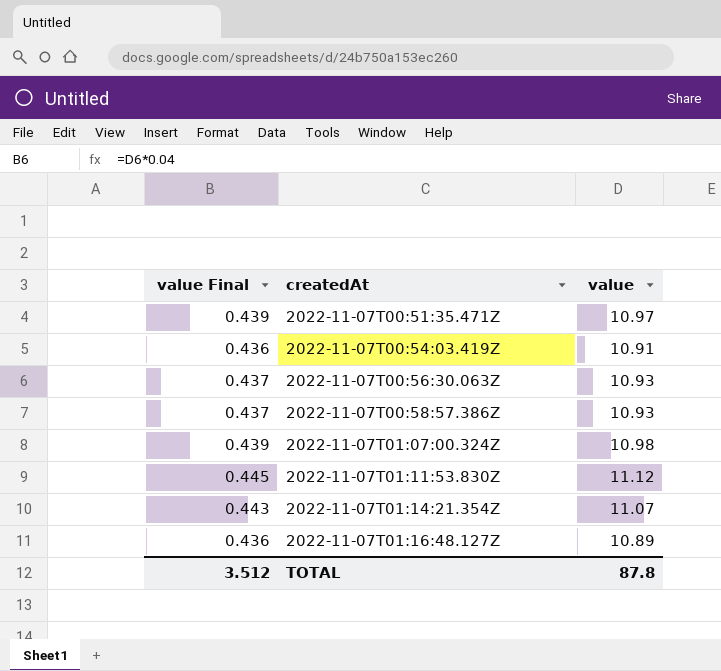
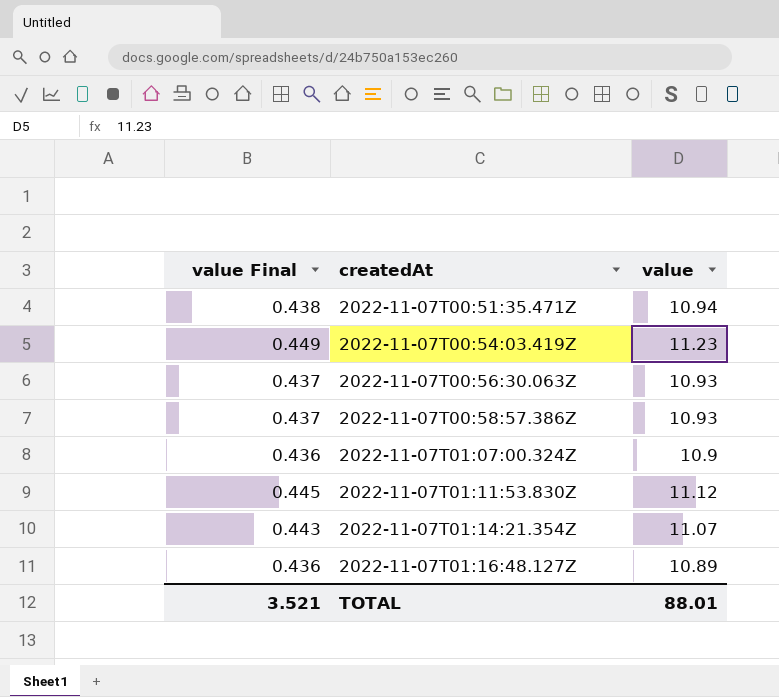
2022-11-07T00:51:35.471Z | value Final: 0.439 -> 0.438
2022-11-07T00:51:35.471Z | value: 10.97 -> 10.94
2022-11-07T00:54:03.419Z | value Final: 0.436 -> 0.449
2022-11-07T00:54:03.419Z | value: 10.91 -> 11.23
2022-11-07T01:07:00.324Z | value Final: 0.439 -> 0.436
2022-11-07T01:07:00.324Z | value: 10.98 -> 10.9
TOTAL | value Final: 3.512 -> 3.521
TOTAL | value: 87.8 -> 88.01

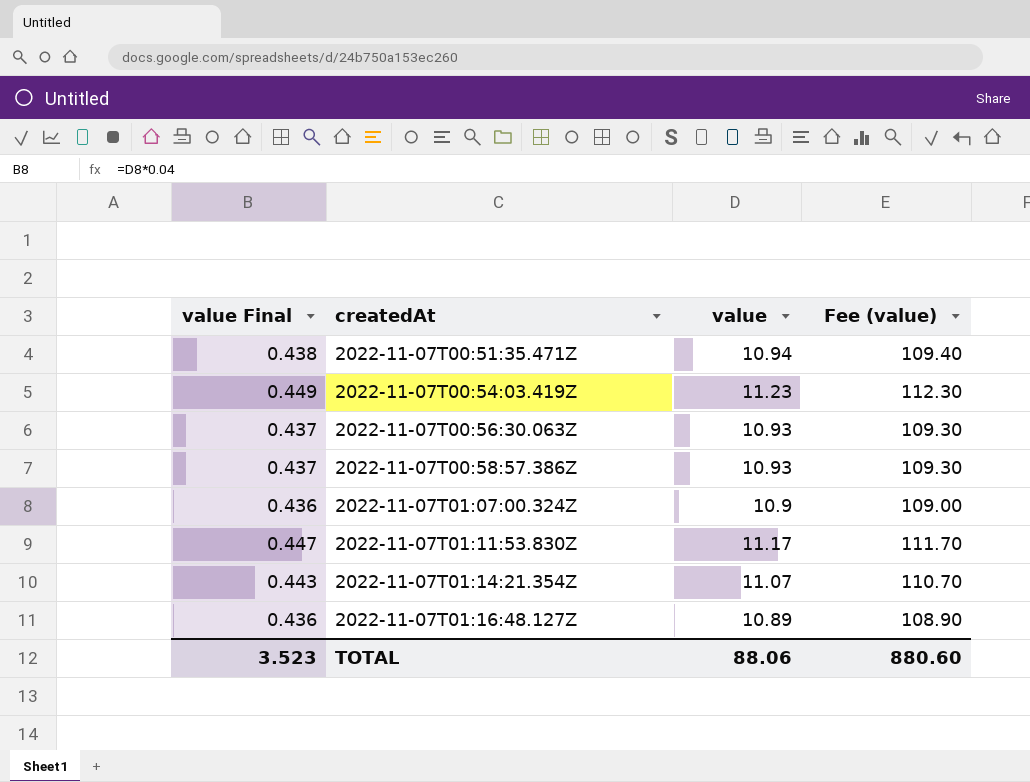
column Fee (value) | formula: none -> [value] * 10
2022-11-07T01:11:53.830Z | value Final: 0.445 -> 0.447
2022-11-07T01:11:53.830Z | value: 11.12 -> 11.17
TOTAL | value Final: 3.521 -> 3.523
TOTAL | value: 88.01 -> 88.06

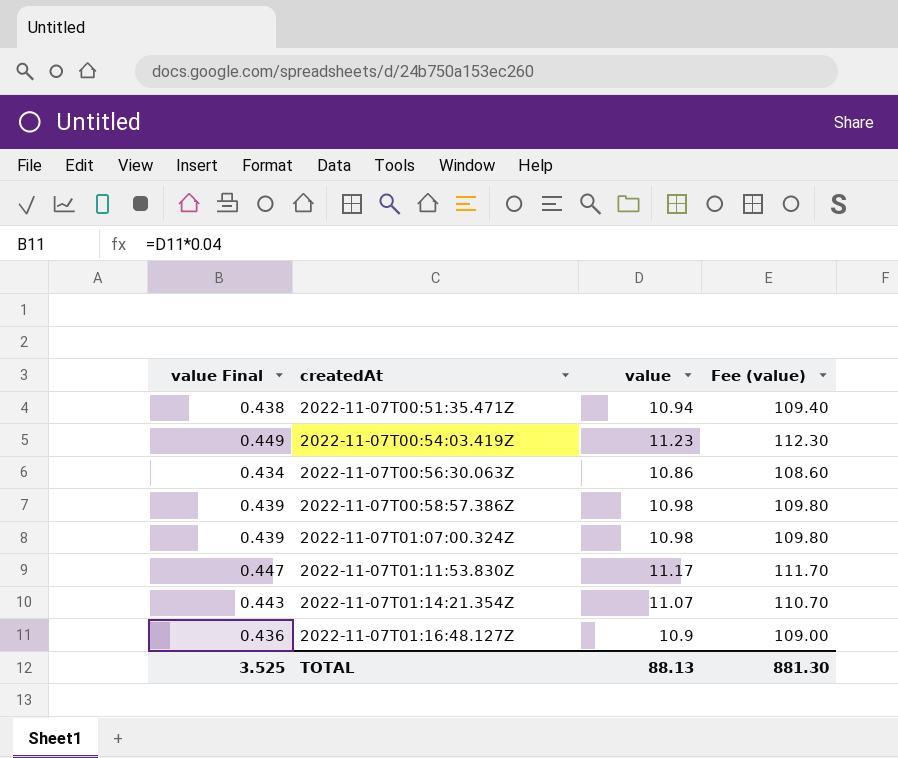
2022-11-07T00:56:30.063Z | value Final: 0.437 -> 0.434
2022-11-07T00:56:30.063Z | value: 10.93 -> 10.86
2022-11-07T00:56:30.063Z | Fee (value): 109.30 -> 108.60
2022-11-07T00:58:57.386Z | value Final: 0.437 -> 0.439
2022-11-07T00:58:57.386Z | value: 10.93 -> 10.98
2022-11-07T00:58:57.386Z | Fee (value): 109.30 -> 109.80
2022-11-07T01:07:00.324Z | value Final: 0.436 -> 0.439
2022-11-07T01:07:00.324Z | value: 10.9 -> 10.98
2022-11-07T01:07:00.324Z | Fee (value): 109.00 -> 109.80
2022-11-07T01:16:48.127Z | value: 10.89 -> 10.9
2022-11-07T01:16:48.127Z | Fee (value): 108.90 -> 109.00
TOTAL | value Final: 3.523 -> 3.525
TOTAL | value: 88.06 -> 88.13
TOTAL | Fee (value): 880.60 -> 881.30

